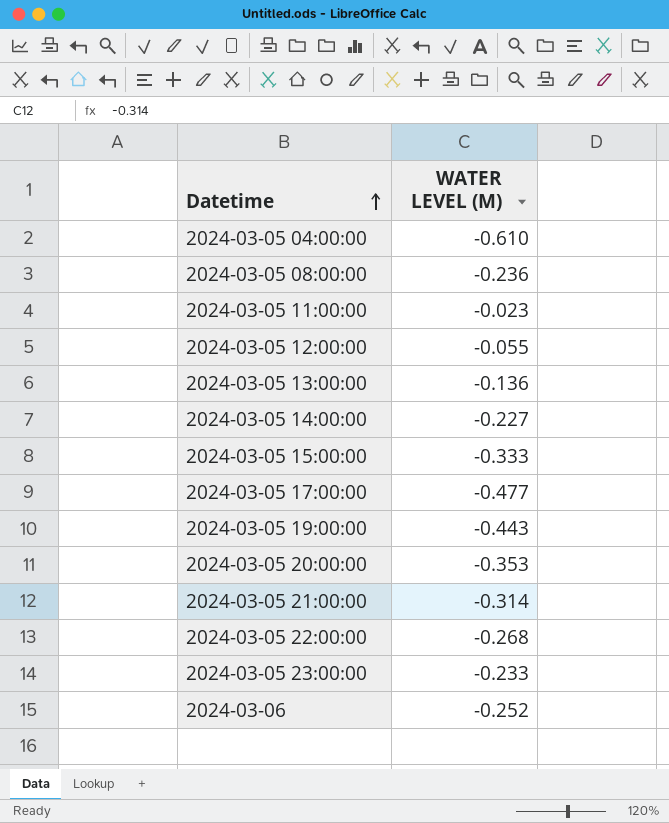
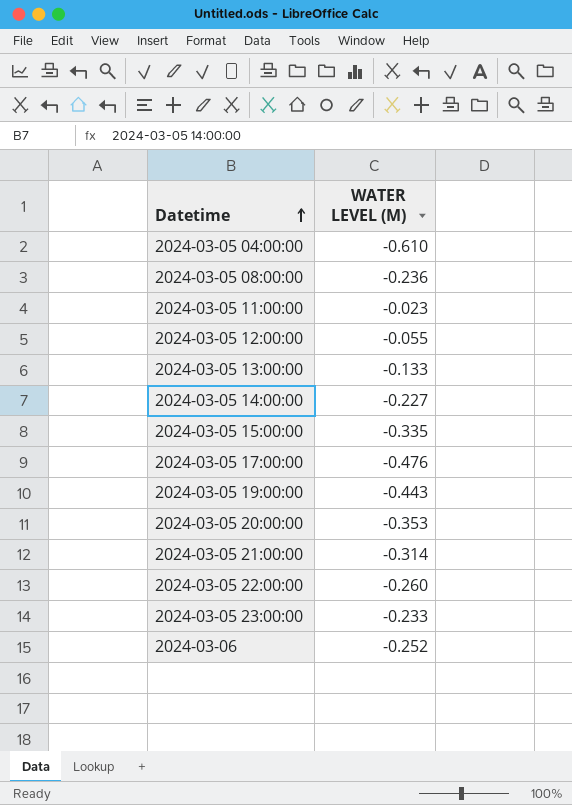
2024-03-05 13:00:00 | WATER LEVEL (M): -0.136 -> -0.133
2024-03-05 15:00:00 | WATER LEVEL (M): -0.333 -> -0.335
2024-03-05 17:00:00 | WATER LEVEL (M): -0.477 -> -0.476
2024-03-05 22:00:00 | WATER LEVEL (M): -0.268 -> -0.260

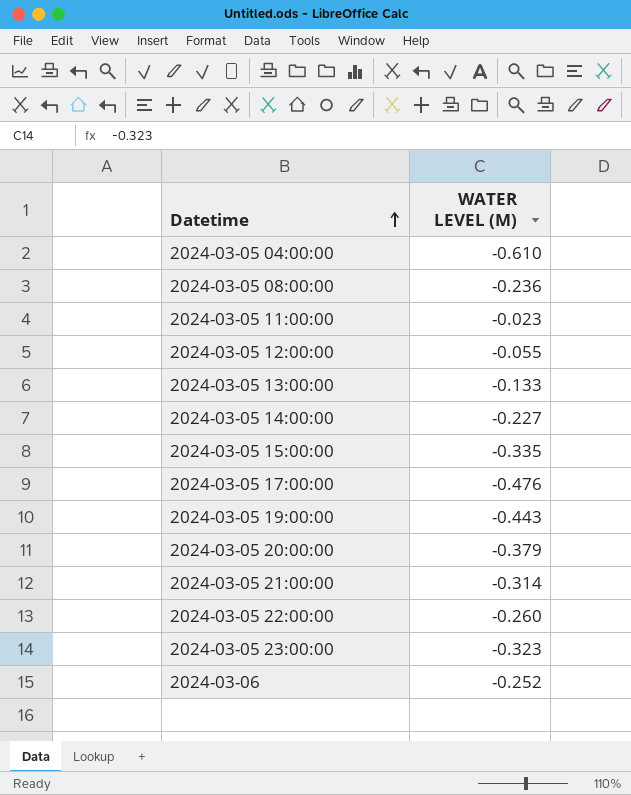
2024-03-05 20:00:00 | WATER LEVEL (M): -0.353 -> -0.379
2024-03-05 23:00:00 | WATER LEVEL (M): -0.233 -> -0.323

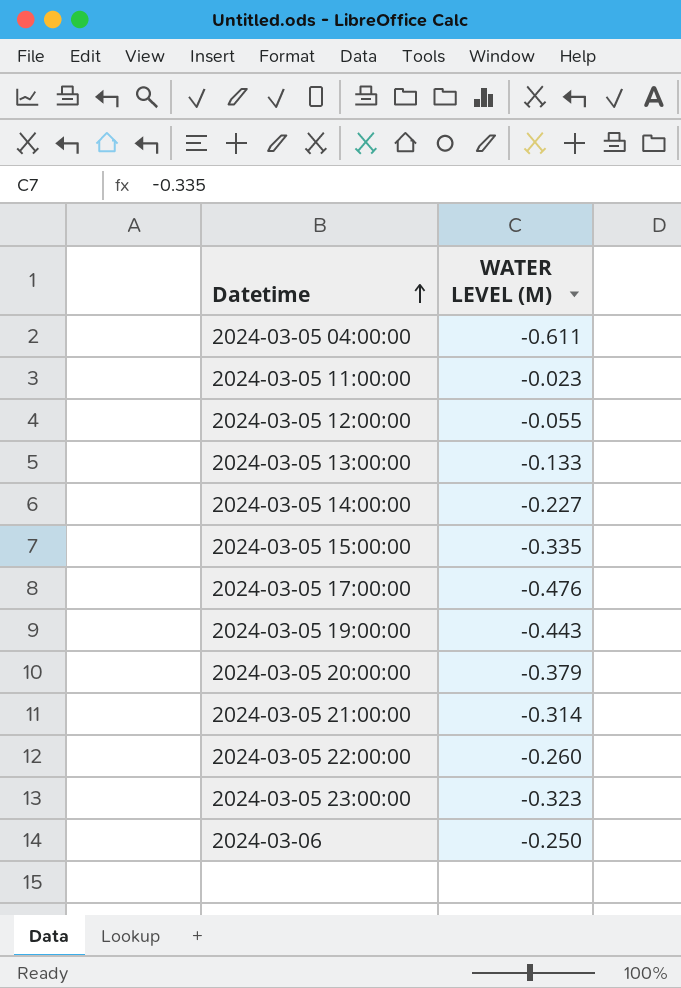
row 2024-03-05 08:00:00: -0.236 -> none
2024-03-05 04:00:00 | WATER LEVEL (M): -0.610 -> -0.611
2024-03-06 | WATER LEVEL (M): -0.252 -> -0.250

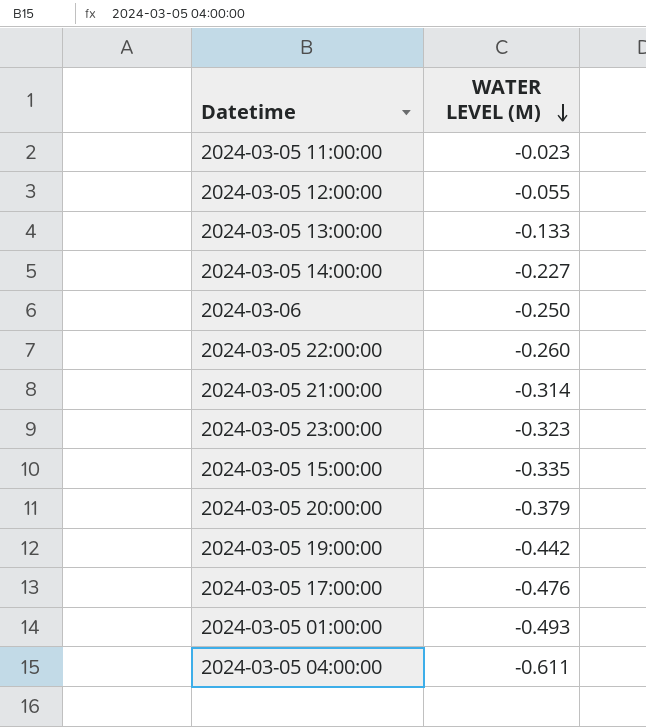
row order: Datetime ascending -> WATER LEVEL (M) descending
2024-03-05 19:00:00 | WATER LEVEL (M): -0.443 -> -0.442
row 2024-03-05 01:00:00: none -> -0.493

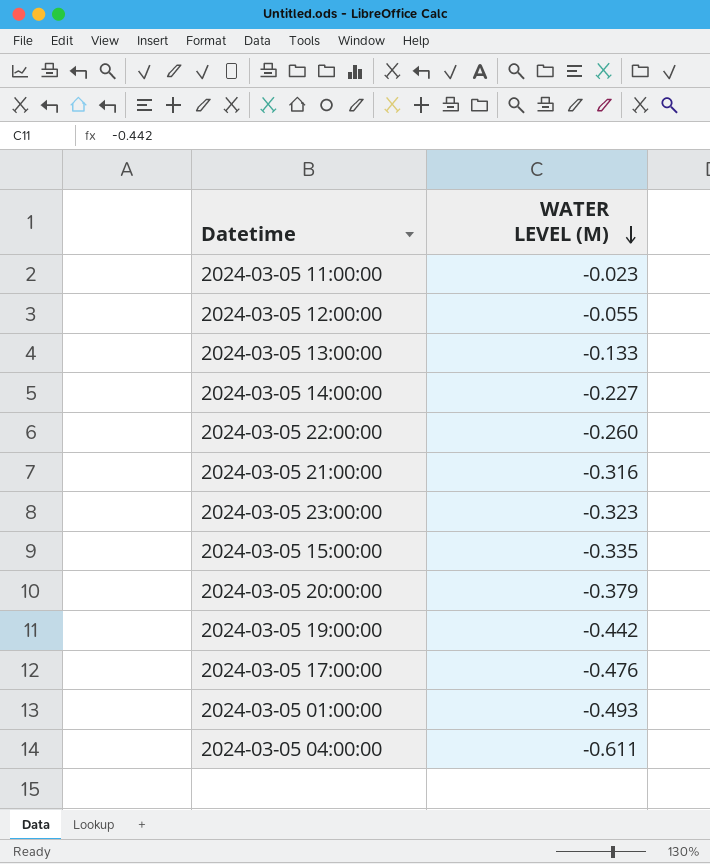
row 2024-03-06: -0.250 -> none
2024-03-05 21:00:00 | WATER LEVEL (M): -0.314 -> -0.316

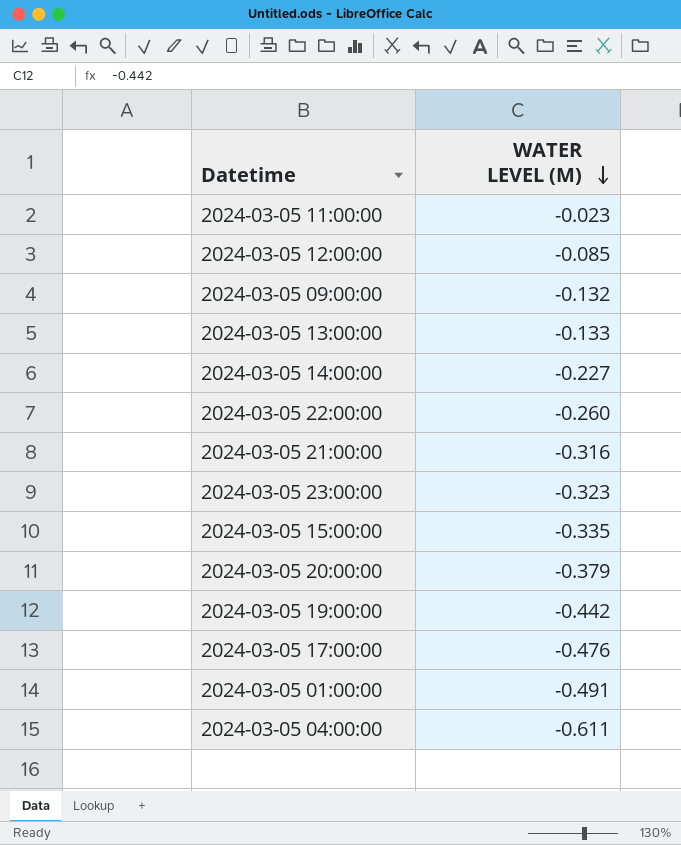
2024-03-05 12:00:00 | WATER LEVEL (M): -0.055 -> -0.085
row 2024-03-05 09:00:00: none -> -0.132
2024-03-05 01:00:00 | WATER LEVEL (M): -0.493 -> -0.491

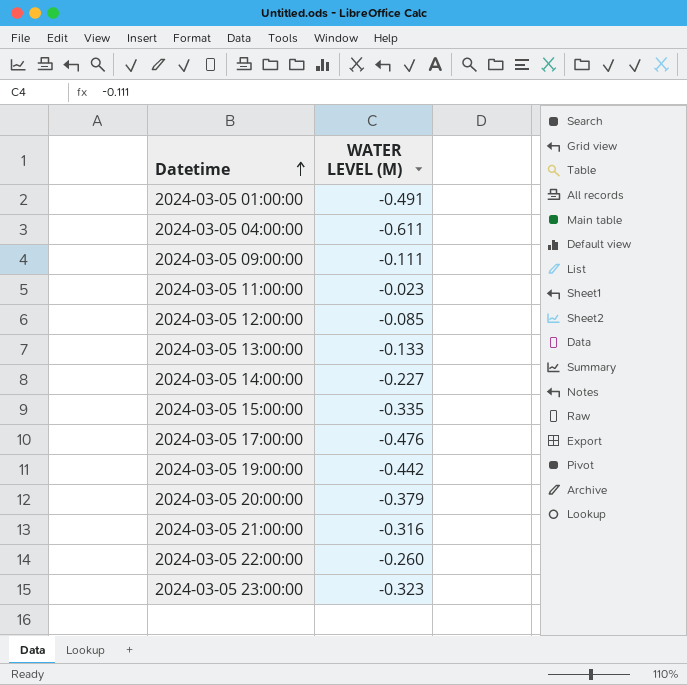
row order: WATER LEVEL (M) descending -> Datetime ascending
2024-03-05 09:00:00 | WATER LEVEL (M): -0.132 -> -0.111

